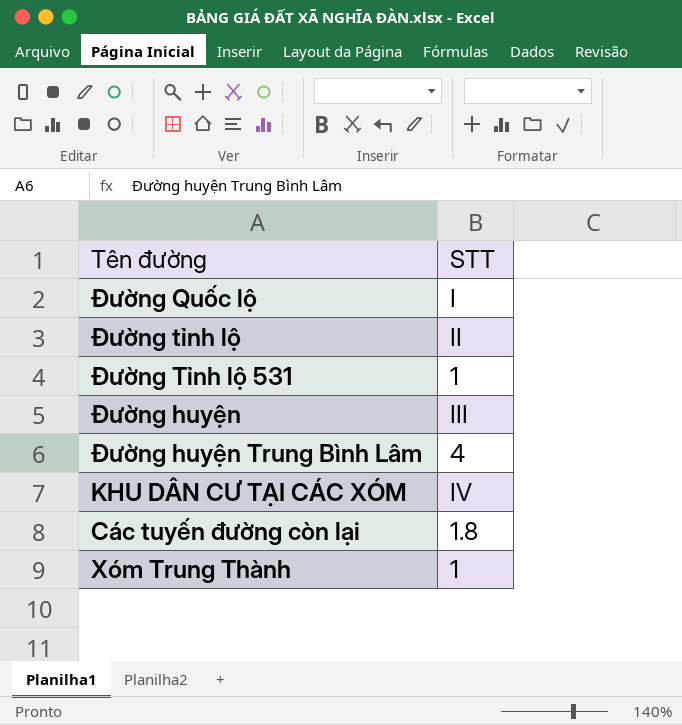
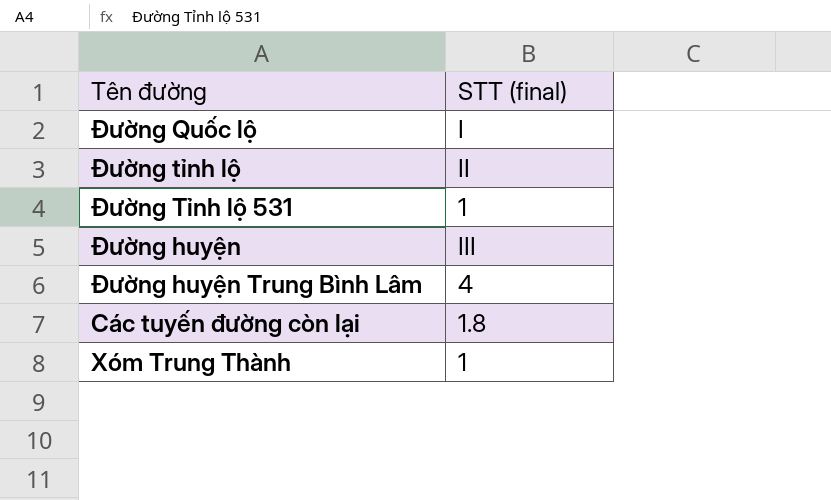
column name: STT -> STT (final)
row KHU DÂN CƯ TẠI CÁC XÓM: IV -> none

